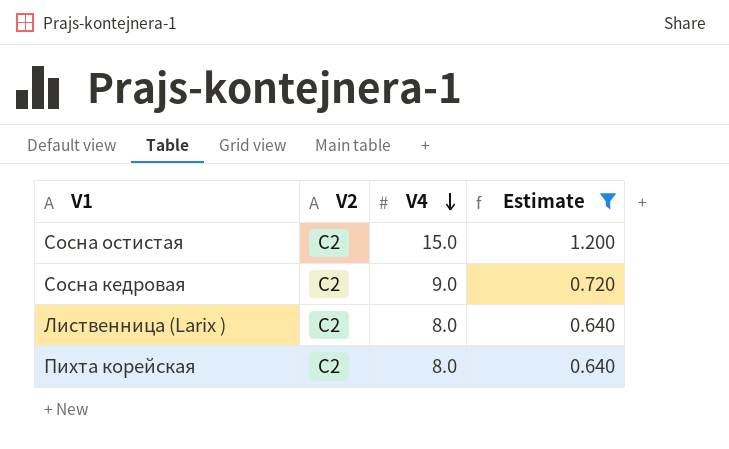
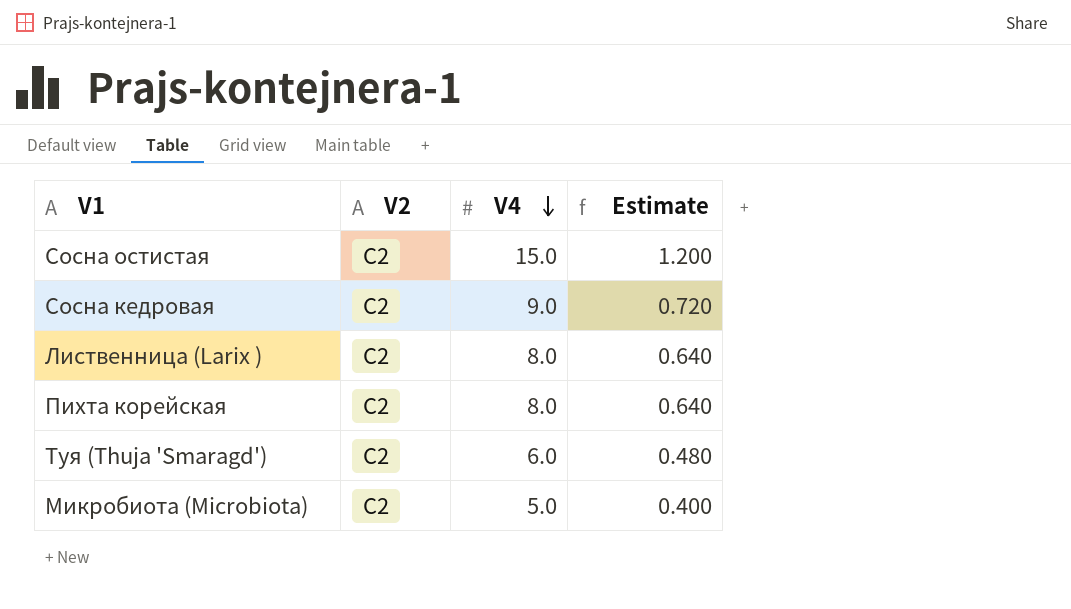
filter: Estimate >= 0.640 -> none
Сосна остистая | V2: C2 -> С2
Лиственница (Larix ) | V2: C2 -> С2
Пихта корейская | V2: C2 -> С2

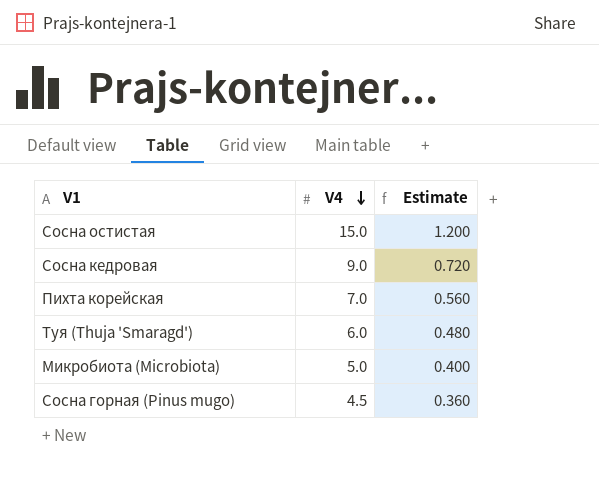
column V2 | position: 2 -> none
row Лиственница (Larix ): С2 | 8.0 | 0.640 -> none
Пихта корейская | V4: 8.0 -> 7.0
Пихта корейская | Estimate: 0.640 -> 0.560
row Сосна горная (Pinus mugo): none -> 4.5 | 0.360

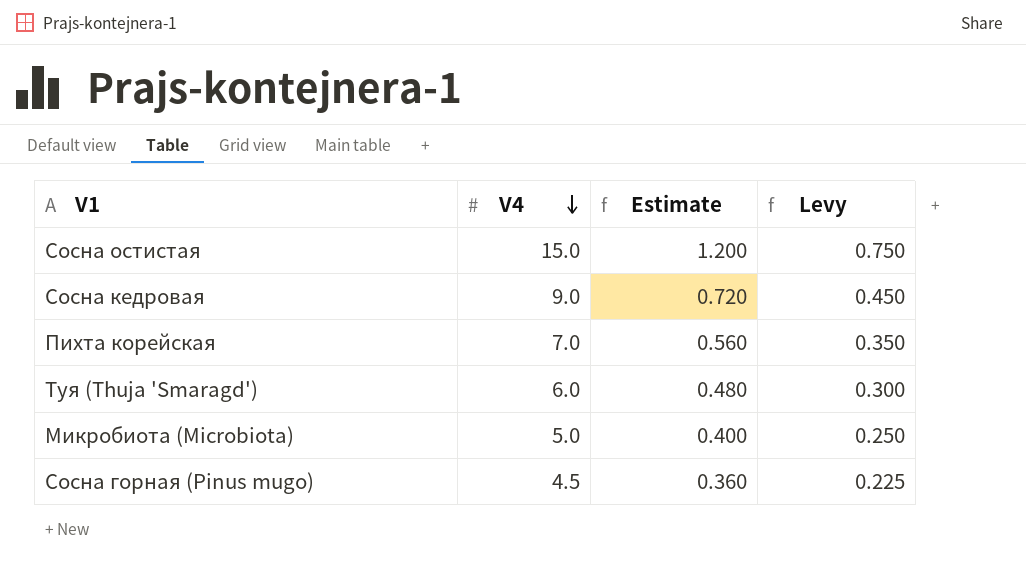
column Levy | formula: none -> [V4] * 0.05

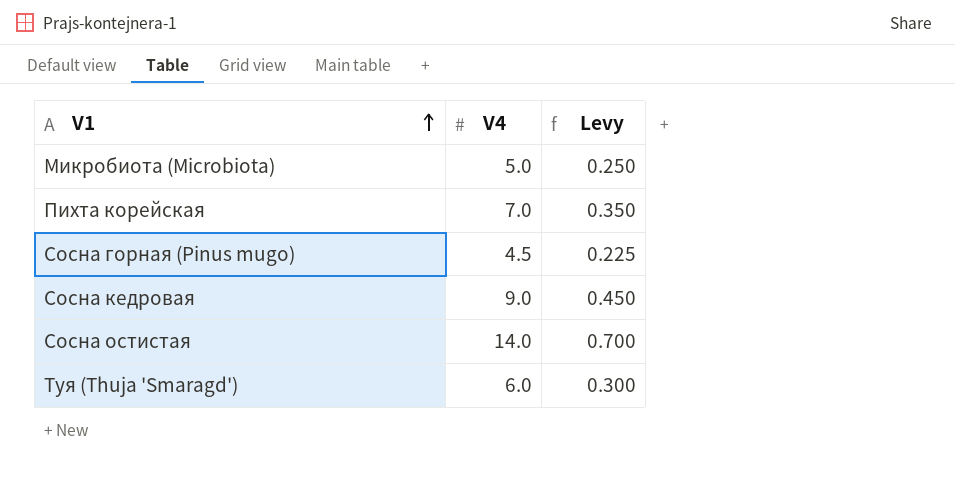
row order: V4 descending -> V1 ascending
column Estimate | formula: [V4] * 0.08 -> none
Сосна остистая | V4: 15.0 -> 14.0
Сосна остистая | Levy: 0.750 -> 0.700

